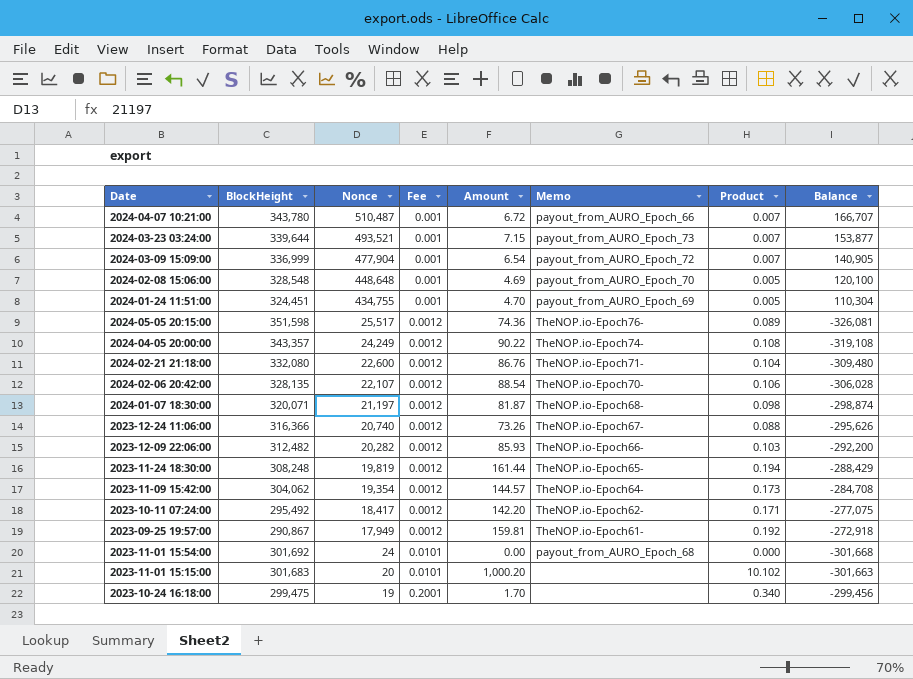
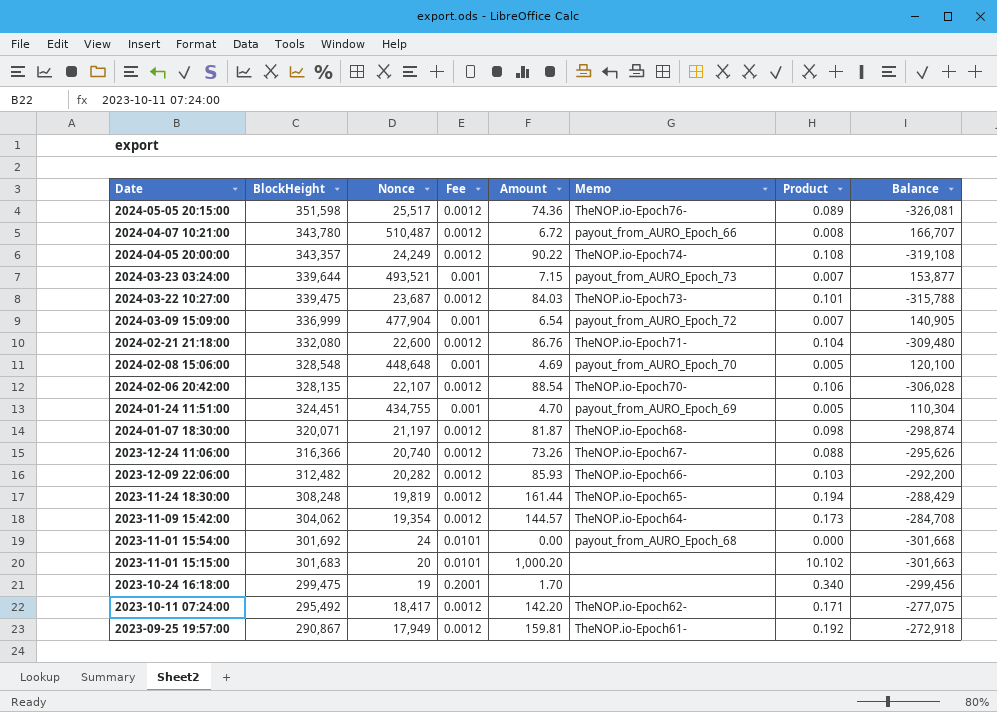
row order: Nonce descending -> Date descending
2024-04-07 10:21:00 | Fee: 0.001 -> 0.0012
2024-04-07 10:21:00 | Product: 0.007 -> 0.008
row 2024-03-22 10:27:00: none -> 339,475 | 23,687 | 0.0012 | 84.03 | TheNOP.io-Epoch73- | 0.101 | -315,788

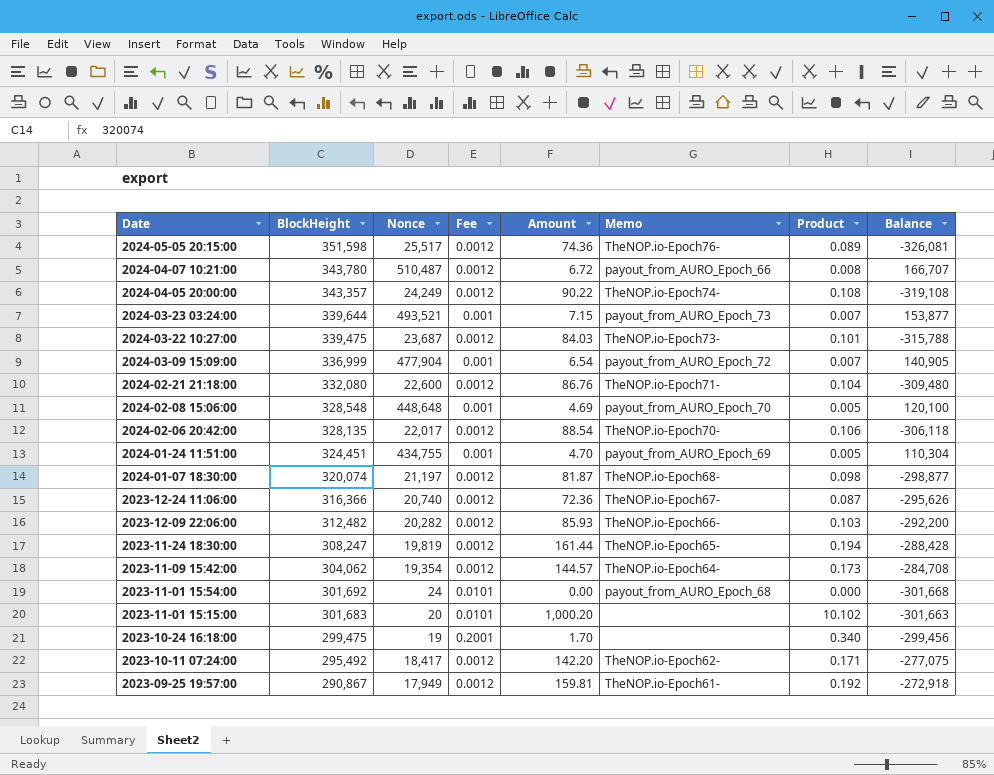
2024-02-06 20:42:00 | Nonce: 22,107 -> 22,017
2024-02-06 20:42:00 | Balance: -306,028 -> -306,118
2024-01-07 18:30:00 | BlockHeight: 320,071 -> 320,074
2024-01-07 18:30:00 | Balance: -298,874 -> -298,877
2023-12-24 11:06:00 | Amount: 73.26 -> 72.36
2023-12-24 11:06:00 | Product: 0.088 -> 0.087
2023-11-24 18:30:00 | BlockHeight: 308,248 -> 308,247
2023-11-24 18:30:00 | Balance: -288,429 -> -288,428

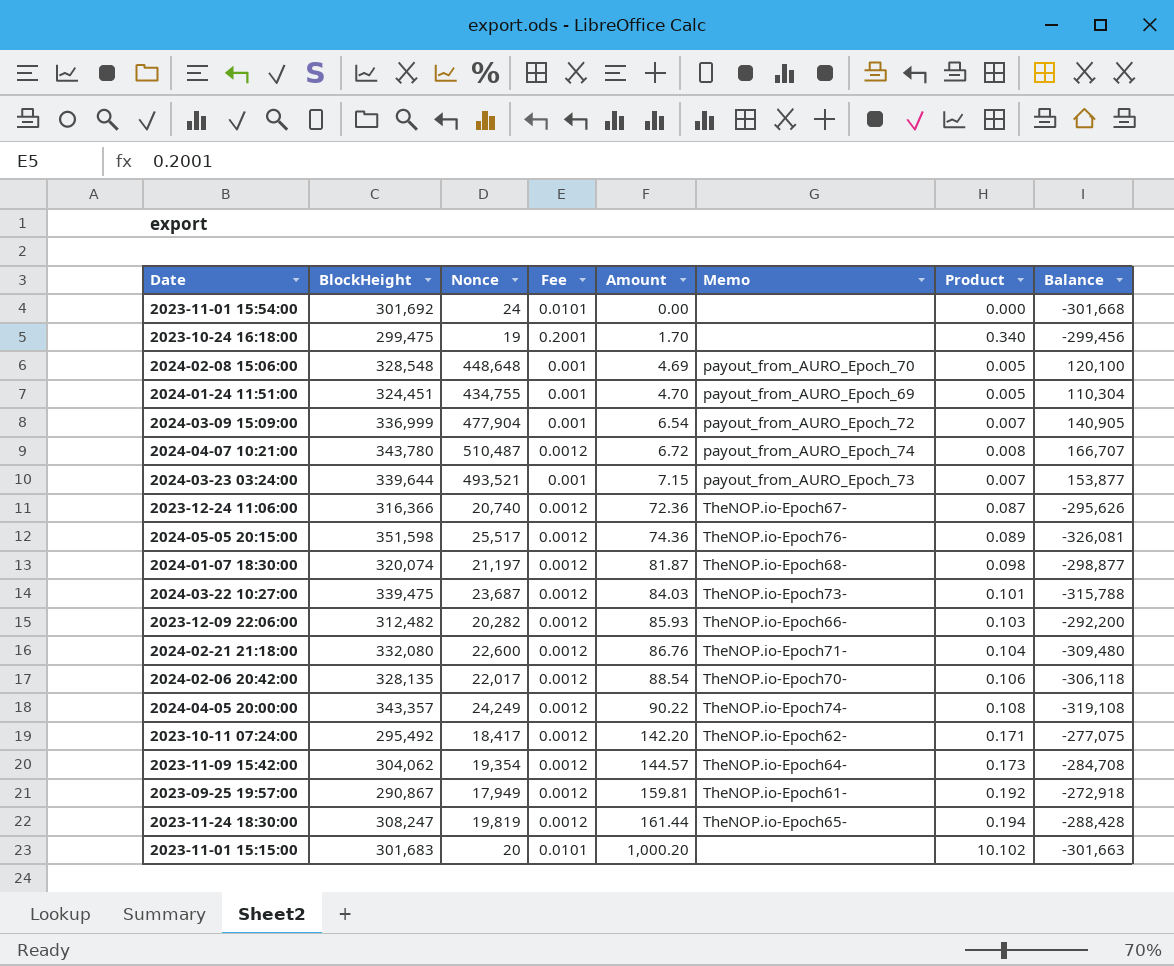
row order: Date descending -> Amount ascending
2023-11-01 15:54:00 | Memo: payout_from_AURO_Epoch_68 -> none
2024-04-07 10:21:00 | Memo: payout_from_AURO_Epoch_66 -> payout_from_AURO_Epoch_74

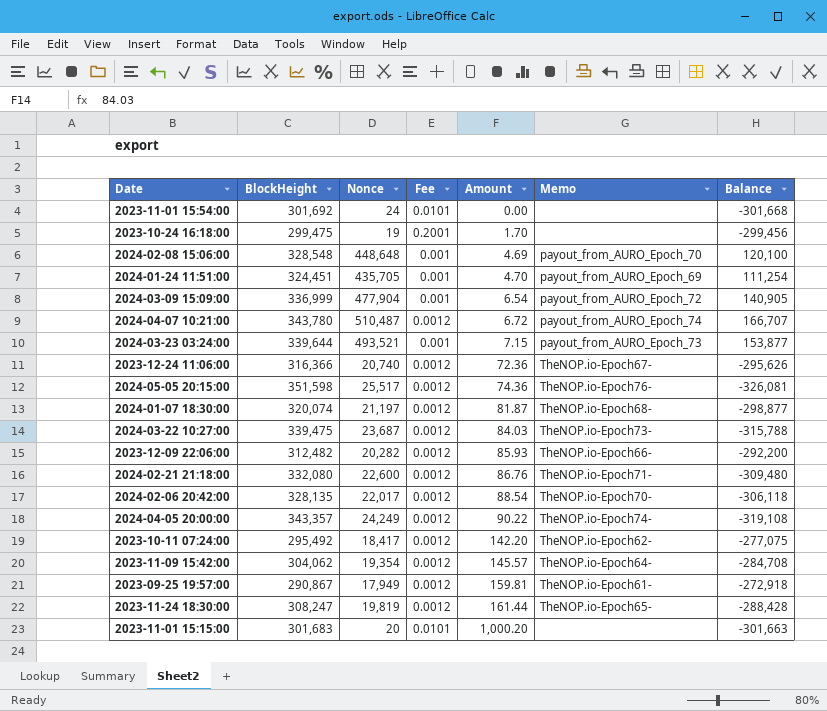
column Product | formula: [Fee] * [Amount] -> none
2024-01-24 11:51:00 | Nonce: 434,755 -> 435,705
2024-01-24 11:51:00 | Balance: 110,304 -> 111,254
2023-11-09 15:42:00 | Amount: 144.57 -> 145.57

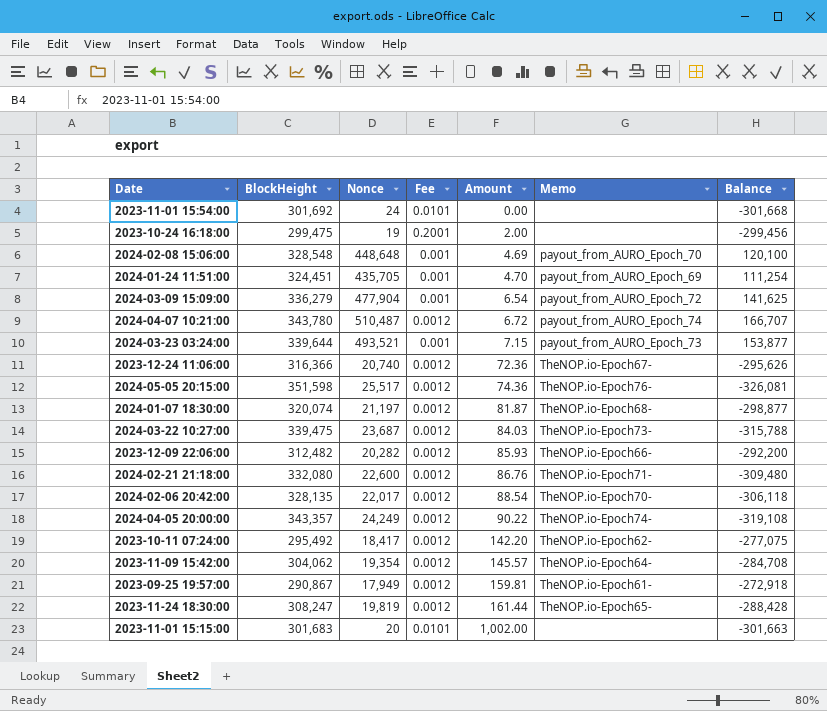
2023-10-24 16:18:00 | Amount: 1.70 -> 2.00
2024-03-09 15:09:00 | BlockHeight: 336,999 -> 336,279
2024-03-09 15:09:00 | Balance: 140,905 -> 141,625
2023-11-01 15:15:00 | Amount: 1,000.20 -> 1,002.00

